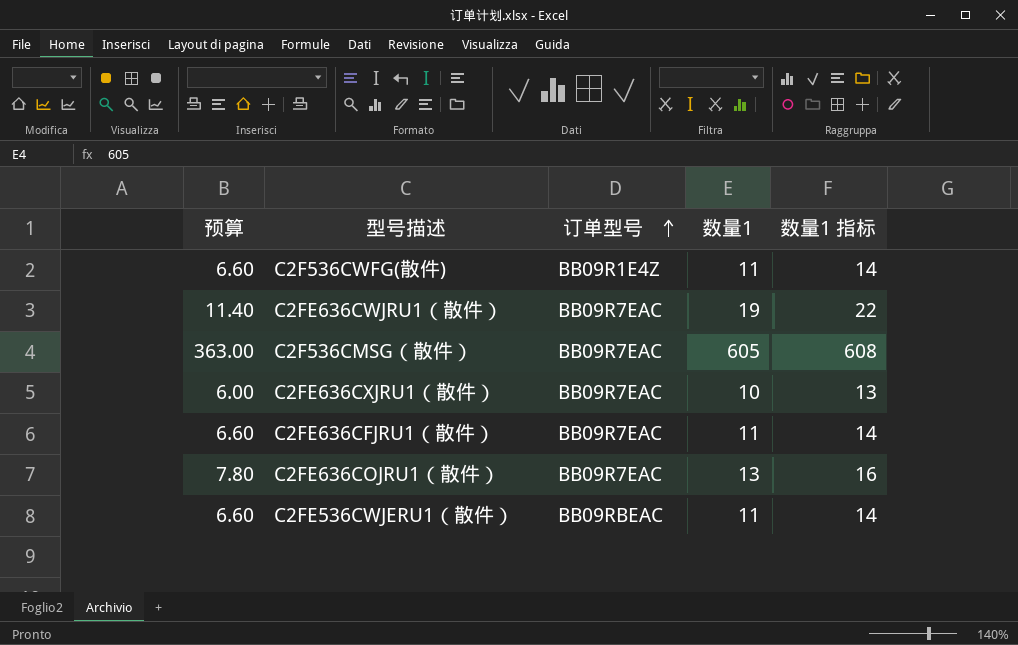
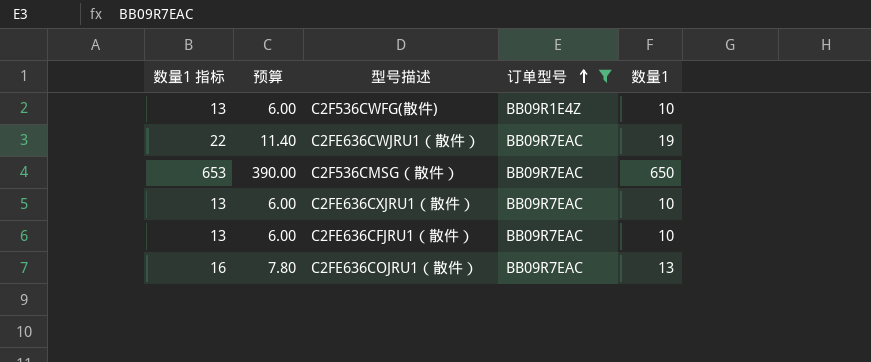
filter: none -> 订单型号 != BB09RBEAC
column 数量1 指标 | position: 5 -> 1
C2F536CWFG(散件) | 数量1 指标: 14 -> 13
C2F536CWFG(散件) | 预算: 6.60 -> 6.00
C2F536CWFG(散件) | 数量1: 11 -> 10
C2F536CMSG（散件） | 数量1 指标: 608 -> 653
C2F536CMSG（散件） | 预算: 363.00 -> 390.00
C2F536CMSG（散件） | 数量1: 605 -> 650
C2FE636CFJRU1（散件） | 数量1 指标: 14 -> 13
C2FE636CFJRU1（散件） | 预算: 6.60 -> 6.00
C2FE636CFJRU1（散件） | 数量1: 11 -> 10

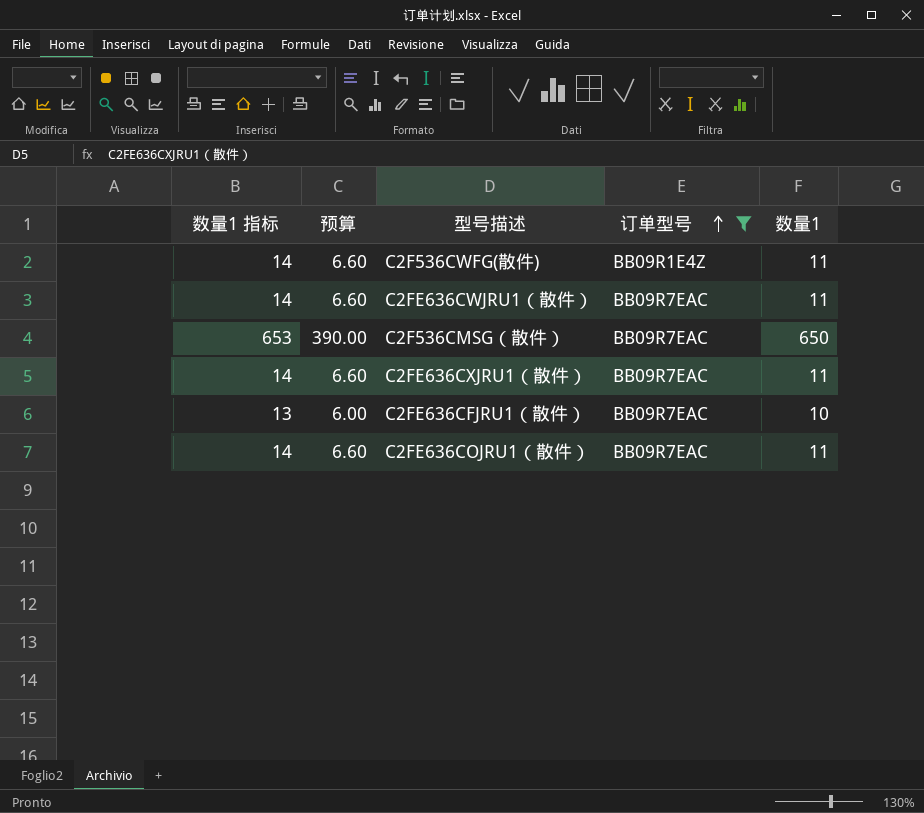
C2F536CWFG(散件) | 数量1 指标: 13 -> 14
C2F536CWFG(散件) | 预算: 6.00 -> 6.60
C2F536CWFG(散件) | 数量1: 10 -> 11
C2FE636CWJRU1（散件） | 数量1 指标: 22 -> 14
C2FE636CWJRU1（散件） | 预算: 11.40 -> 6.60
C2FE636CWJRU1（散件） | 数量1: 19 -> 11
C2FE636CXJRU1（散件） | 数量1 指标: 13 -> 14
C2FE636CXJRU1（散件） | 预算: 6.00 -> 6.60
C2FE636CXJRU1（散件） | 数量1: 10 -> 11
C2FE636COJRU1（散件） | 数量1 指标: 16 -> 14
C2FE636COJRU1（散件） | 预算: 7.80 -> 6.60
C2FE636COJRU1（散件） | 数量1: 13 -> 11

